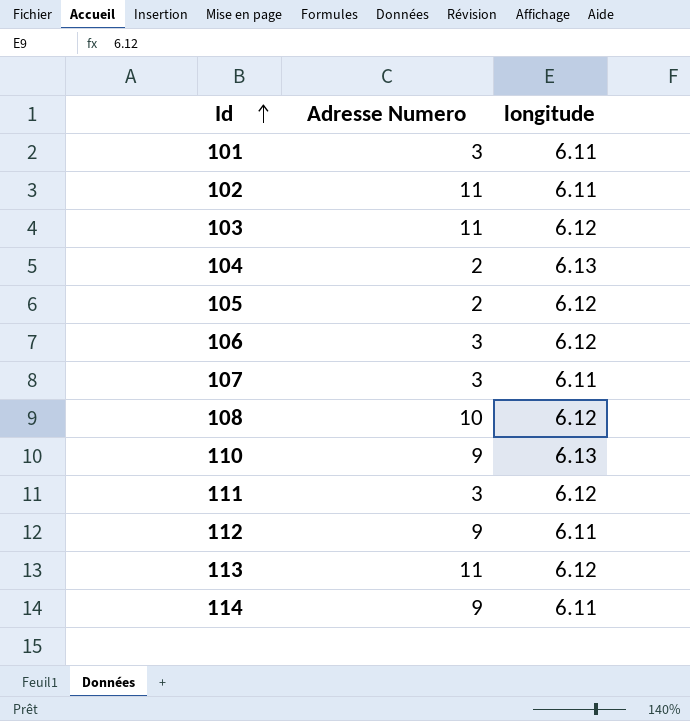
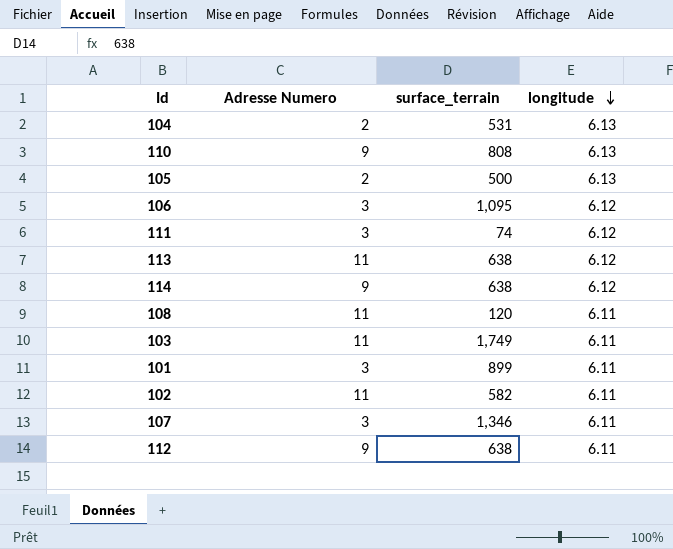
row order: Id ascending -> longitude descending
column surface_terrain | position: none -> 3
105 | longitude: 6.12 -> 6.13
114 | longitude: 6.11 -> 6.12
108 | Adresse Numero: 10 -> 11
108 | longitude: 6.12 -> 6.11
103 | longitude: 6.12 -> 6.11

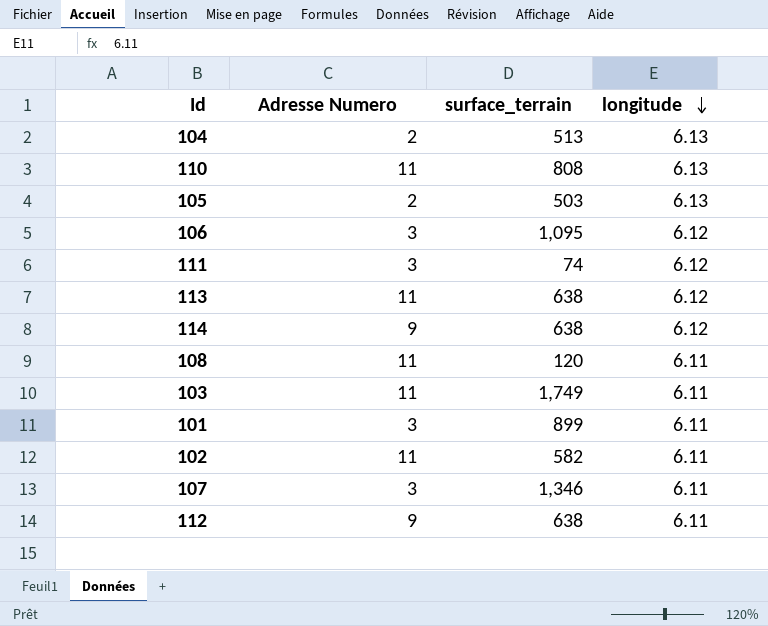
104 | surface_terrain: 531 -> 513
110 | Adresse Numero: 9 -> 11
105 | surface_terrain: 500 -> 503

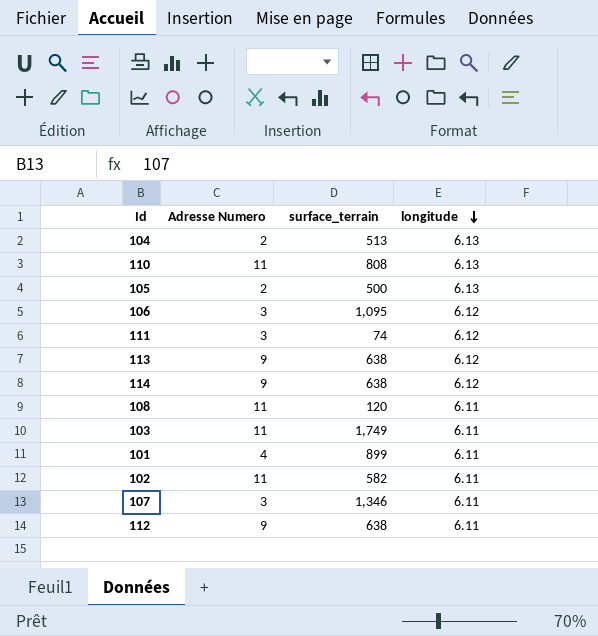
105 | surface_terrain: 503 -> 500
113 | Adresse Numero: 11 -> 9
101 | Adresse Numero: 3 -> 4

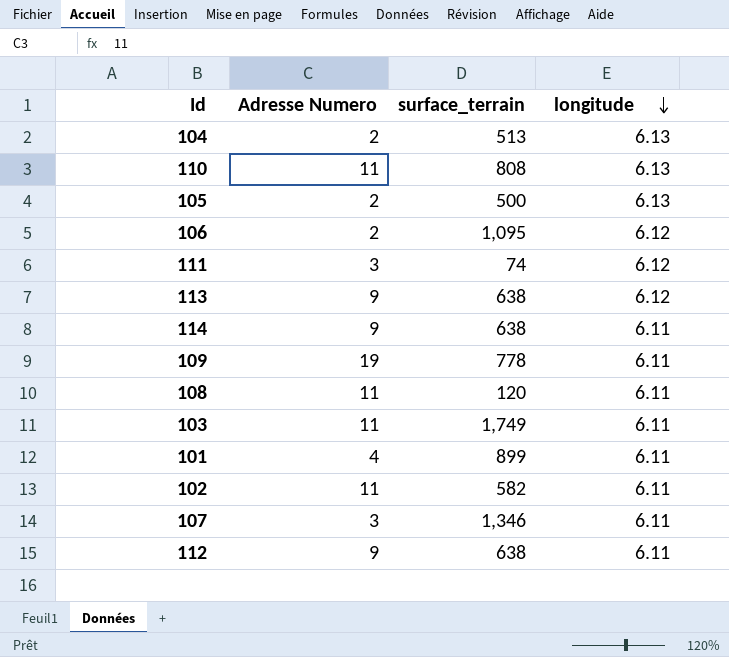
106 | Adresse Numero: 3 -> 2
114 | longitude: 6.12 -> 6.11
row 109: none -> 19 | 778 | 6.11

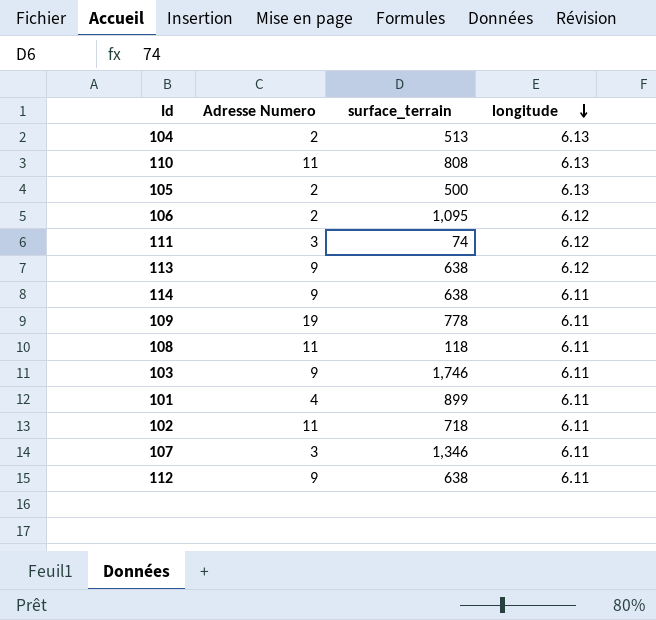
108 | surface_terrain: 120 -> 118
103 | Adresse Numero: 11 -> 9
103 | surface_terrain: 1,749 -> 1,746
102 | surface_terrain: 582 -> 718

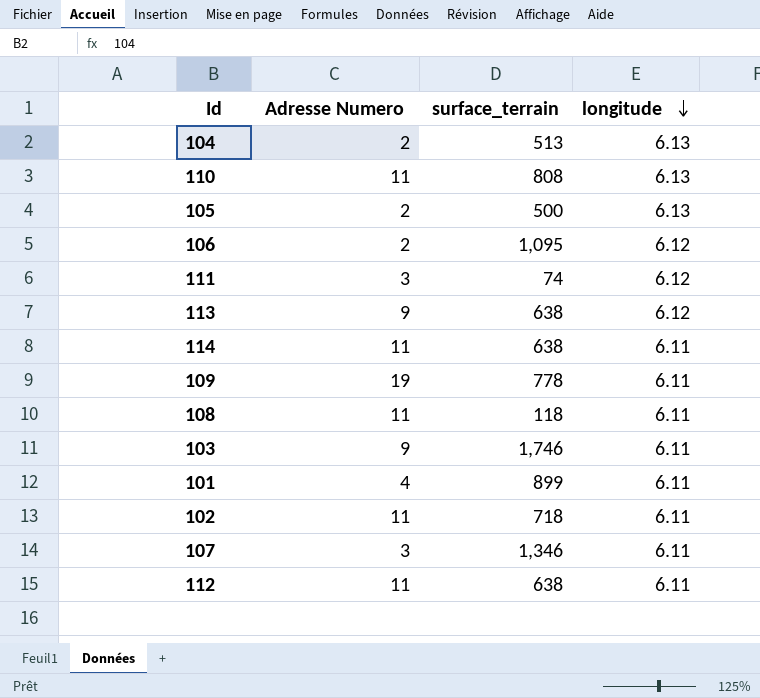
114 | Adresse Numero: 9 -> 11
112 | Adresse Numero: 9 -> 11

